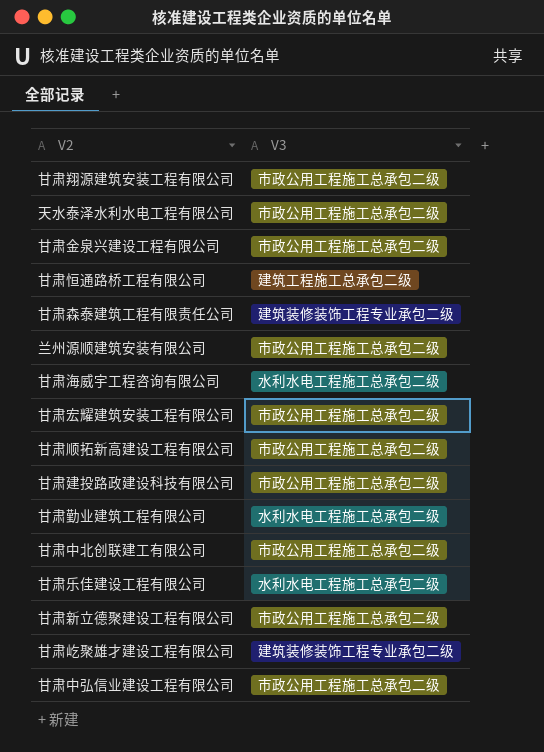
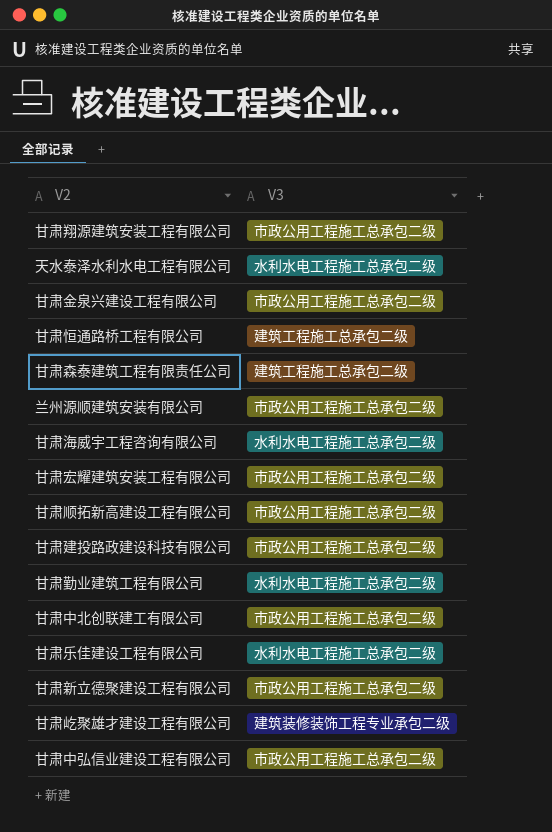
天水泰泽水利水电工程有限公司 | V3: 市政公用工程施工总承包二级 -> 水利水电工程施工总承包二级
甘肃森泰建筑工程有限责任公司 | V3: 建筑装修装饰工程专业承包二级 -> 建筑工程施工总承包二级

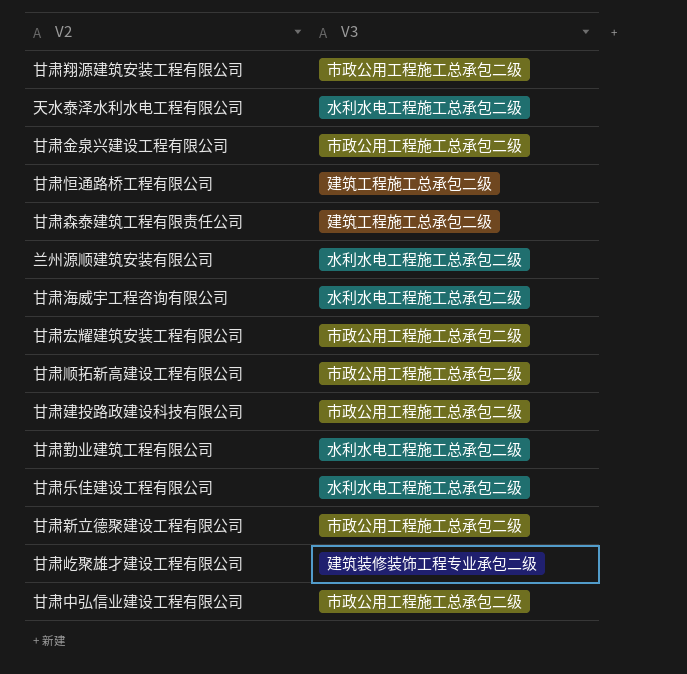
row 甘肃中北创联建工有限公司: 市政公用工程施工总承包二级 -> none
兰州源顺建筑安装有限公司 | V3: 市政公用工程施工总承包二级 -> 水利水电工程施工总承包二级

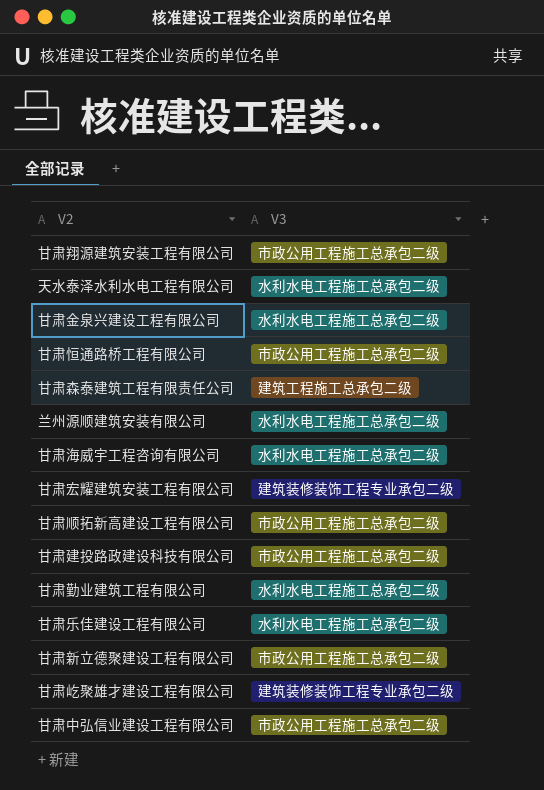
甘肃金泉兴建设工程有限公司 | V3: 市政公用工程施工总承包二级 -> 水利水电工程施工总承包二级
甘肃恒通路桥工程有限公司 | V3: 建筑工程施工总承包二级 -> 市政公用工程施工总承包二级
甘肃宏耀建筑安装工程有限公司 | V3: 市政公用工程施工总承包二级 -> 建筑装修装饰工程专业承包二级

